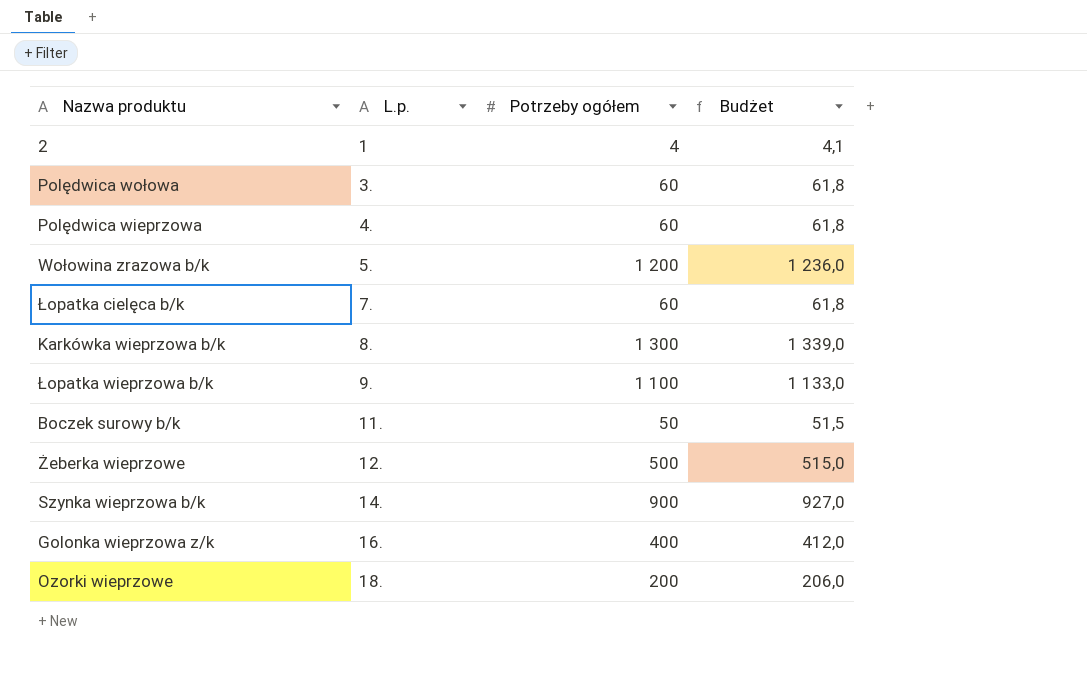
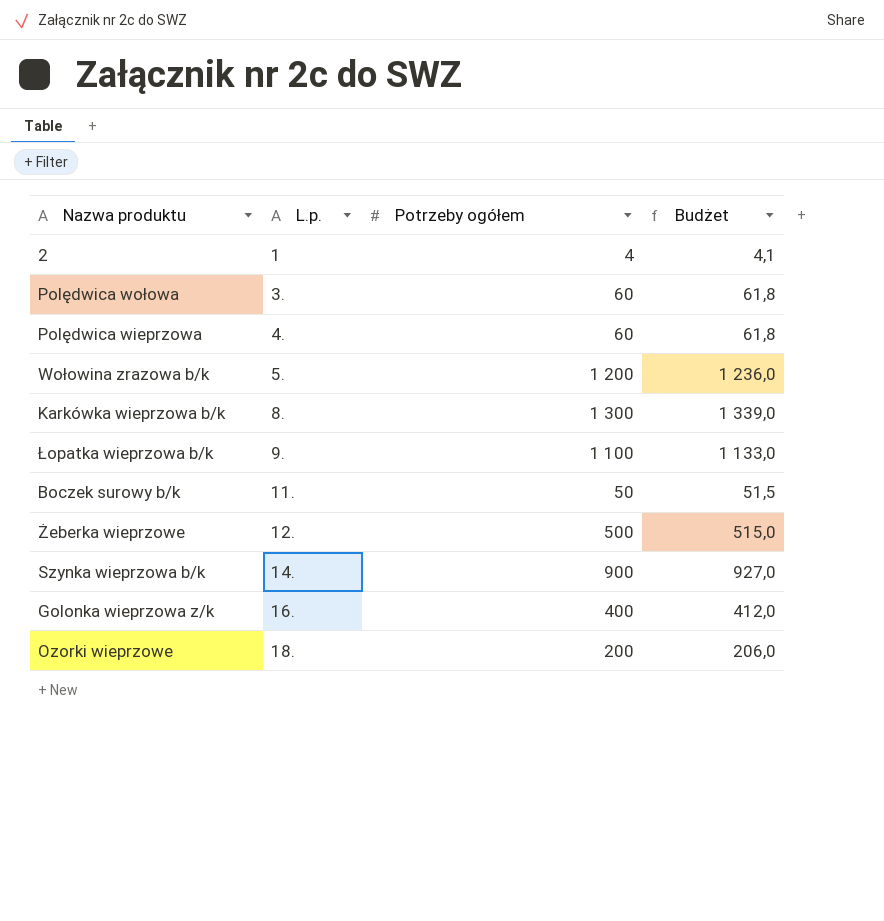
row Łopatka cielęca b/k: 7. | 60 | 61,8 -> none

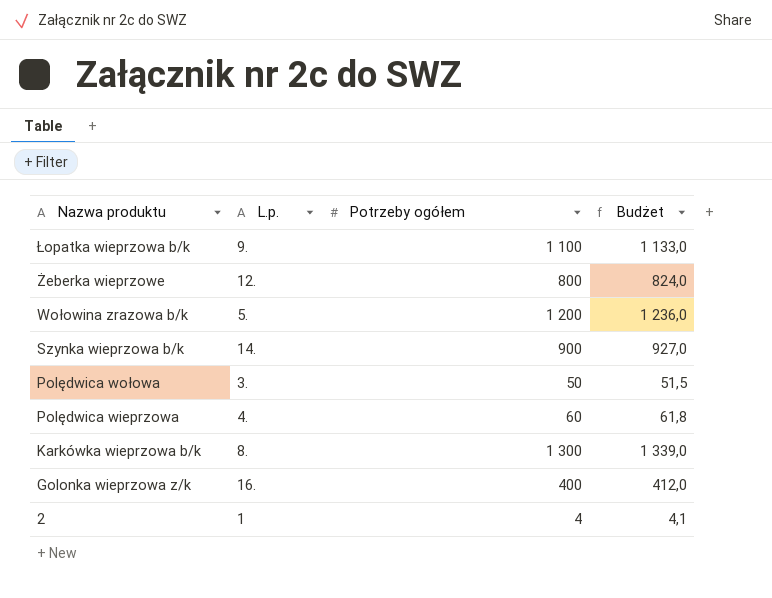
row order: L.p. ascending -> Nazwa produktu descending
row Boczek surowy b/k: 11. | 50 | 51,5 -> none
row Ozorki wieprzowe: 18. | 200 | 206,0 -> none
Żeberka wieprzowe | Potrzeby ogółem: 500 -> 800
Żeberka wieprzowe | Budżet: 515,0 -> 824,0
Polędwica wołowa | Potrzeby ogółem: 60 -> 50
Polędwica wołowa | Budżet: 61,8 -> 51,5

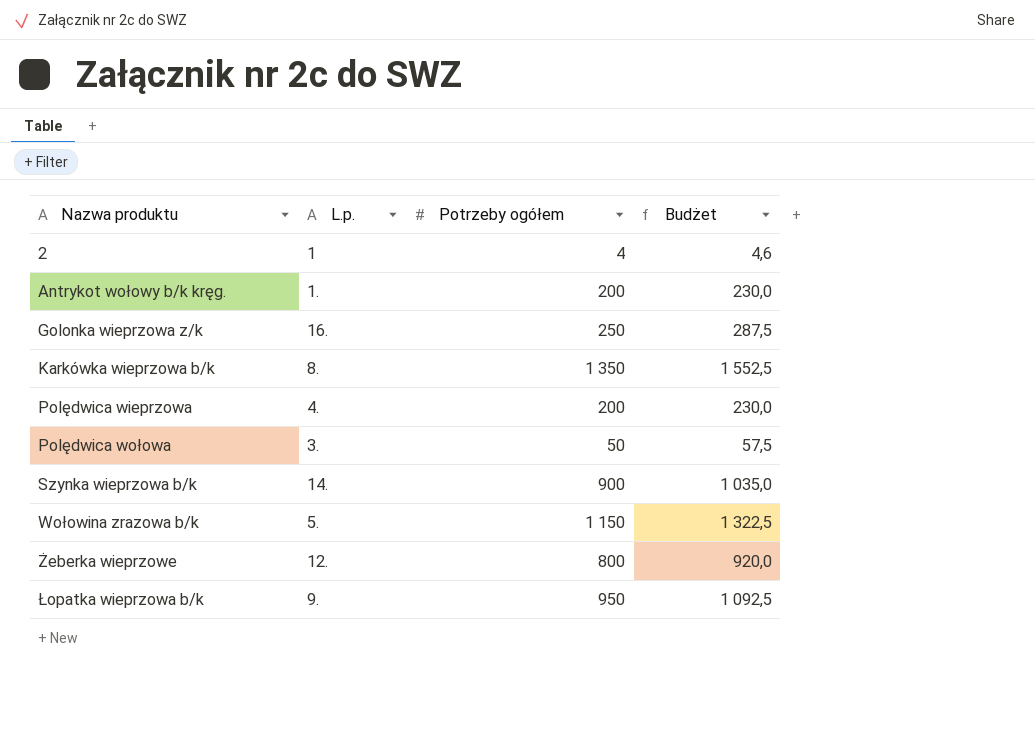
row order: Nazwa produktu descending -> Nazwa produktu ascending
column Budżet | formula: [Potrzeby ogółem] * 1,03 -> [Potrzeby ogółem] * 1,15
row Antrykot wołowy b/k kręg.: none -> 1. | 200 | 230,0
Golonka wieprzowa z/k | Potrzeby ogółem: 400 -> 250
Karkówka wieprzowa b/k | Potrzeby ogółem: 1 300 -> 1 350
Polędwica wieprzowa | Potrzeby ogółem: 60 -> 200
Wołowina zrazowa b/k | Potrzeby ogółem: 1 200 -> 1 150
Łopatka wieprzowa b/k | Potrzeby ogółem: 1 100 -> 950

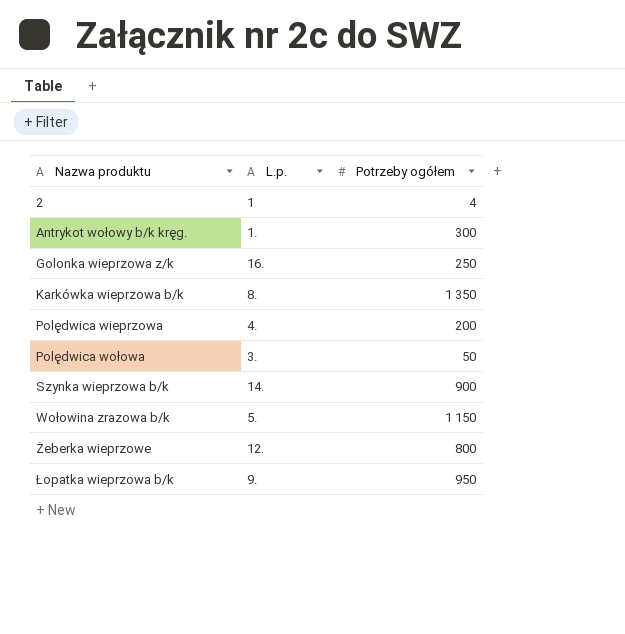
column Budżet | formula: [Potrzeby ogółem] * 1,15 -> none
Antrykot wołowy b/k kręg. | Potrzeby ogółem: 200 -> 300

